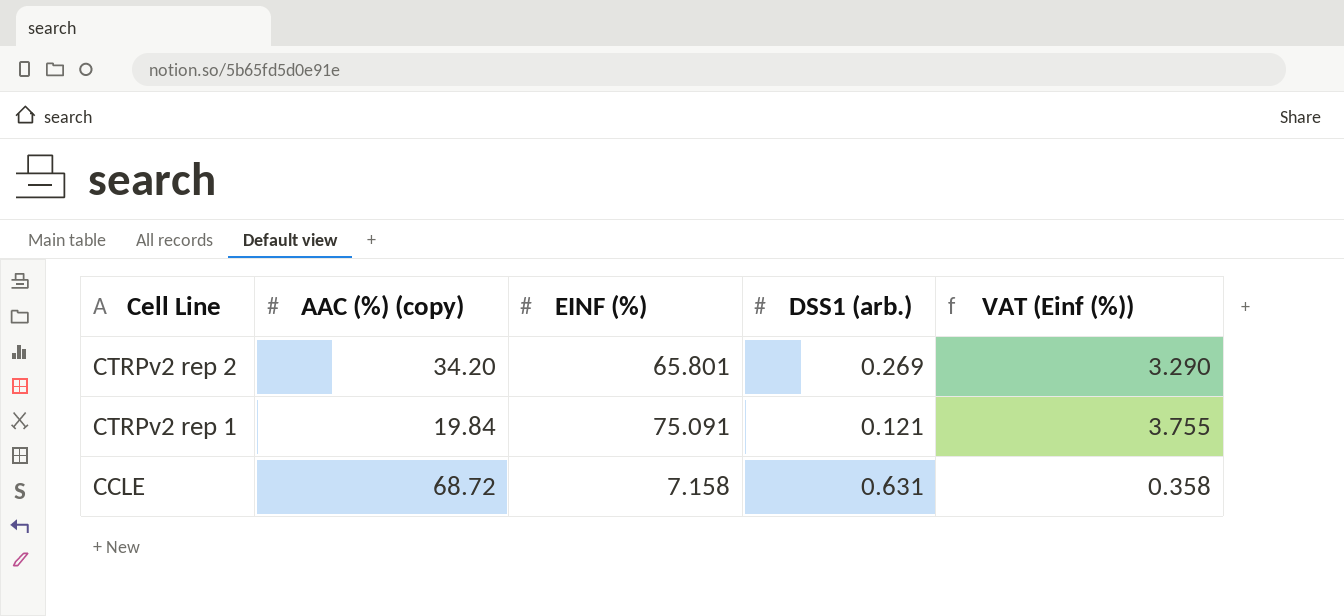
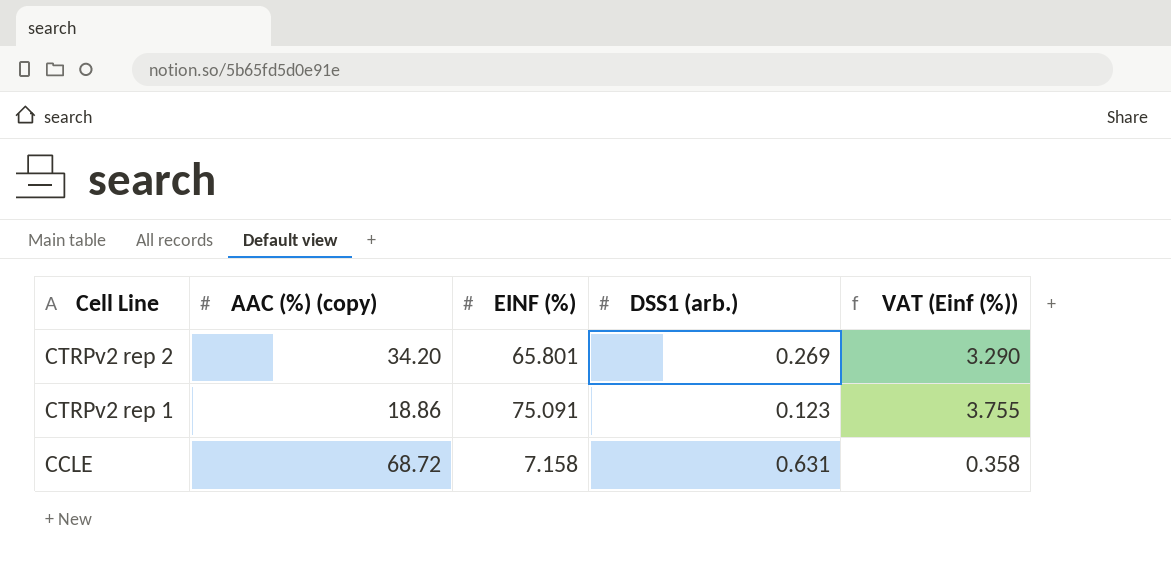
CTRPv2 rep 1 | AAC (%) (copy): 19.84 -> 18.86
CTRPv2 rep 1 | DSS1 (arb.): 0.121 -> 0.123

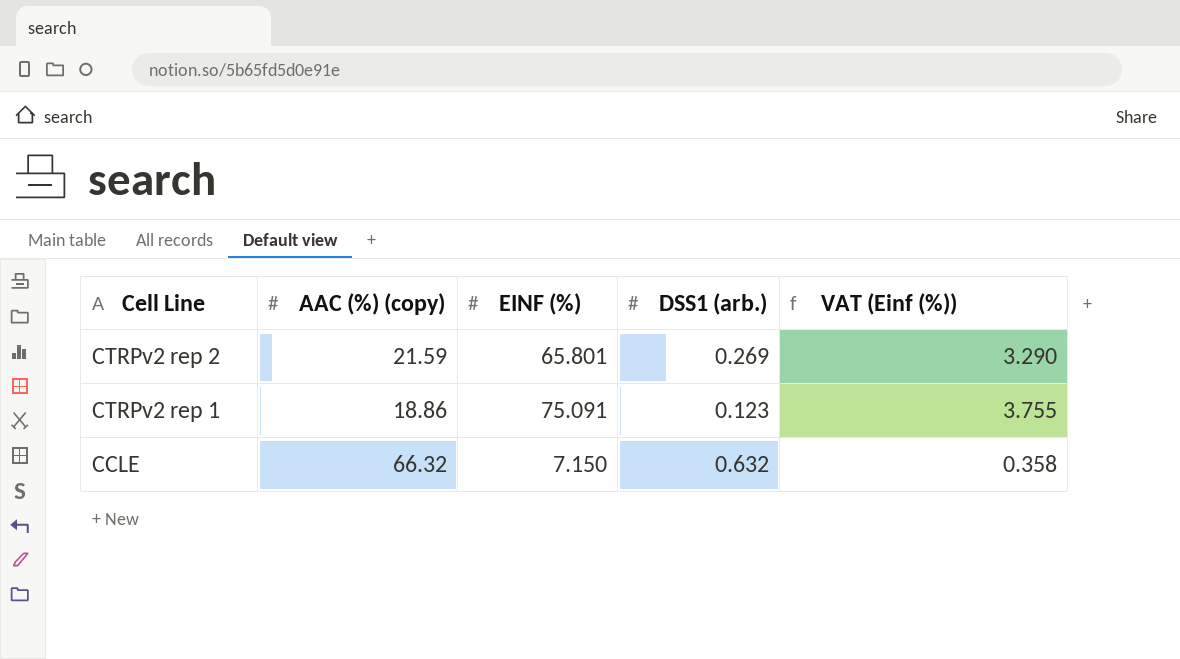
CTRPv2 rep 2 | AAC (%) (copy): 34.20 -> 21.59
CCLE | AAC (%) (copy): 68.72 -> 66.32
CCLE | EINF (%): 7.158 -> 7.150
CCLE | DSS1 (arb.): 0.631 -> 0.632

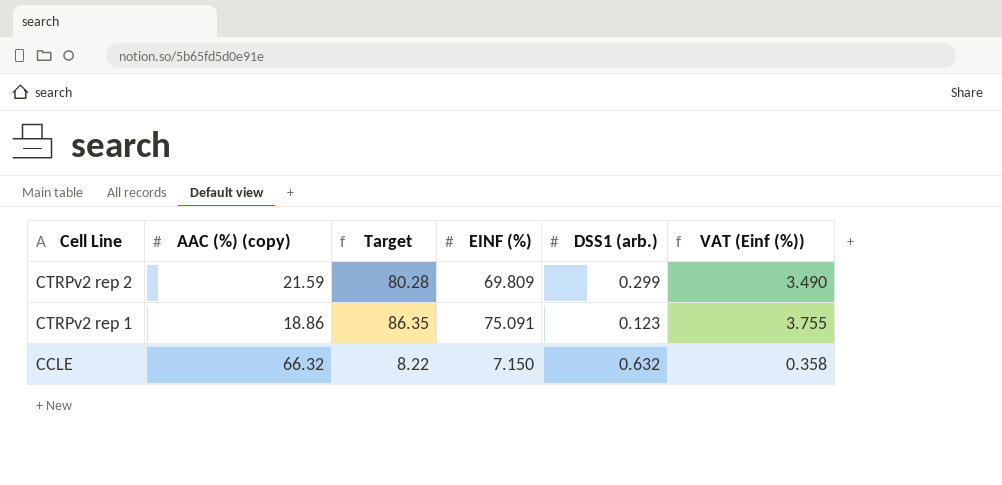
column Target | formula: none -> [EINF (%)] * 1.15
CTRPv2 rep 2 | EINF (%): 65.801 -> 69.809
CTRPv2 rep 2 | DSS1 (arb.): 0.269 -> 0.299
CTRPv2 rep 2 | VAT (Einf (%)): 3.290 -> 3.490

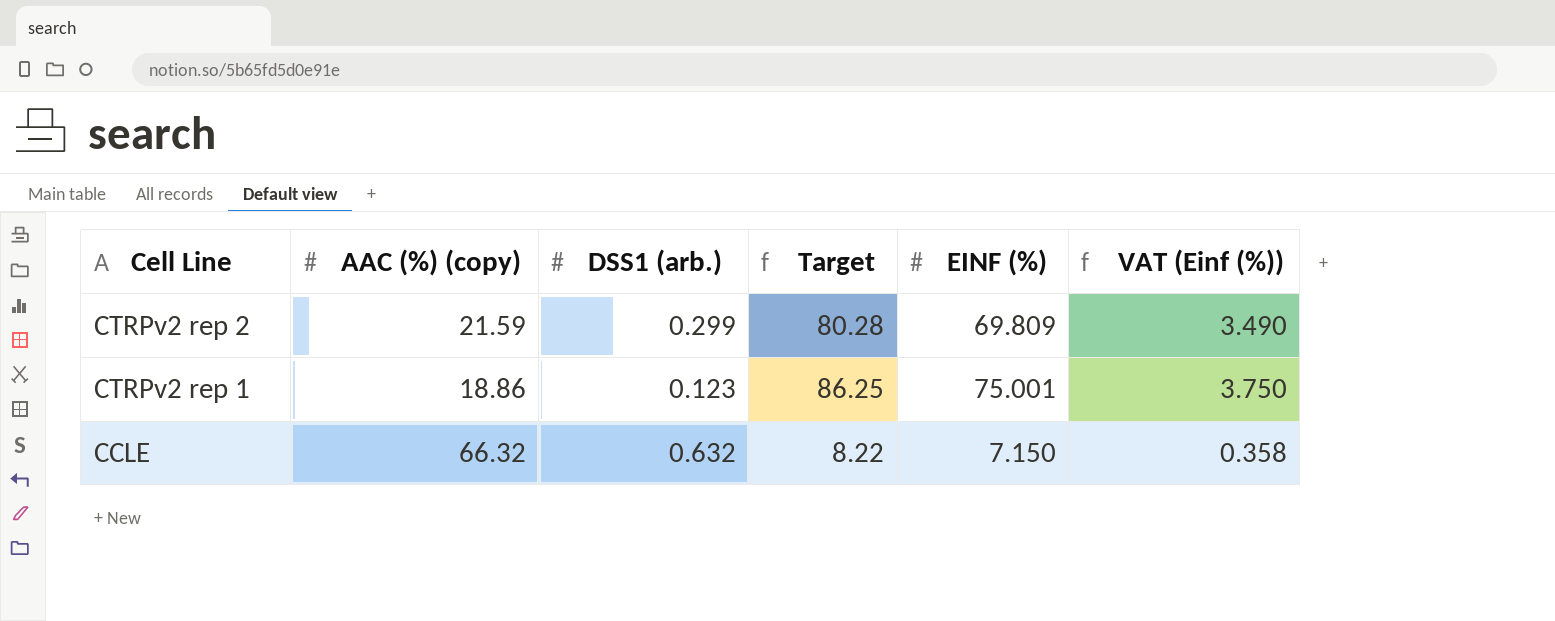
column DSS1 (arb.) | position: 5 -> 3
CTRPv2 rep 1 | Target: 86.35 -> 86.25
CTRPv2 rep 1 | EINF (%): 75.091 -> 75.001
CTRPv2 rep 1 | VAT (Einf (%)): 3.755 -> 3.750

